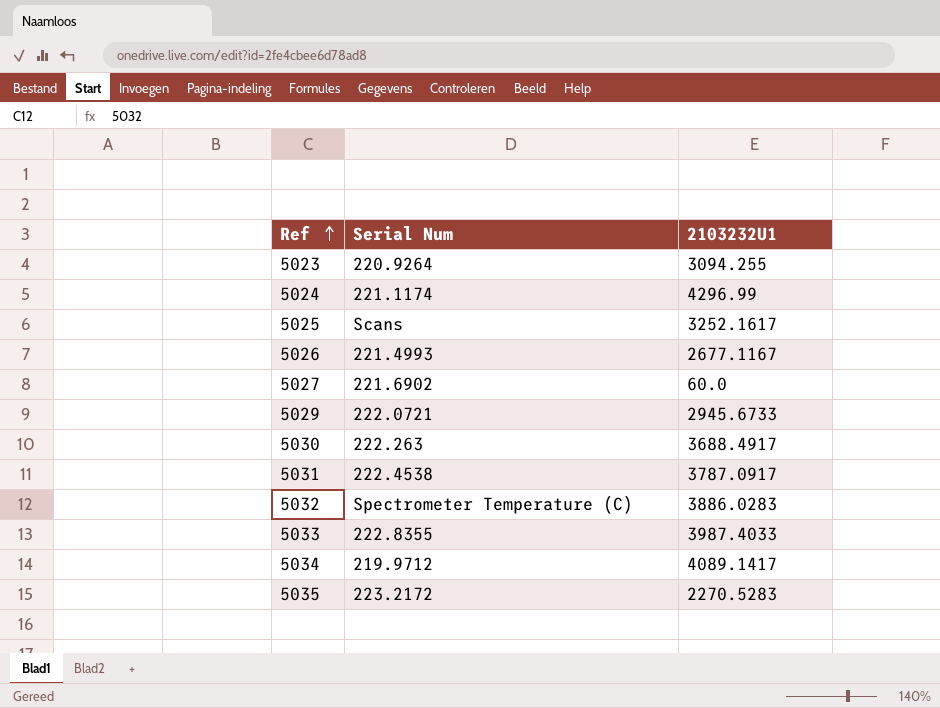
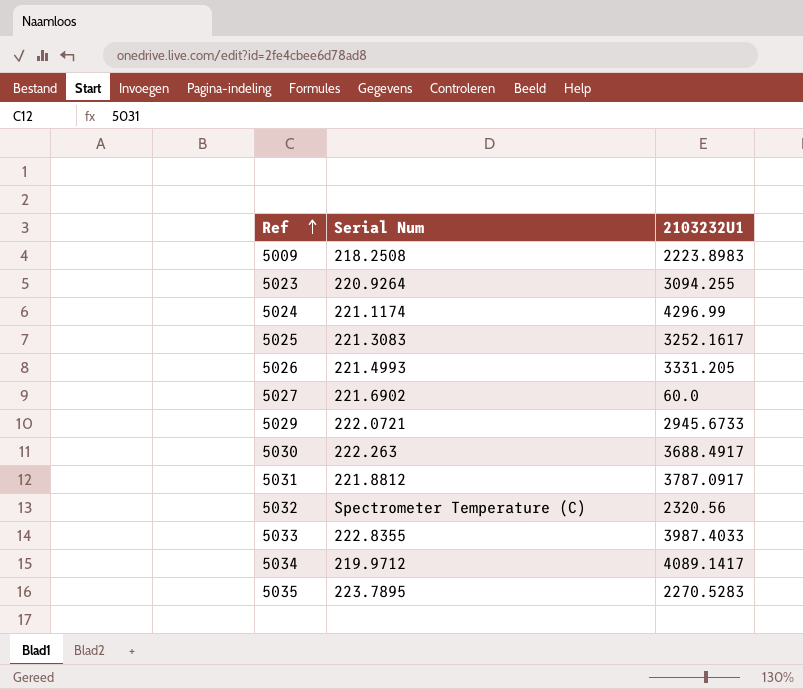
row 5009: none -> 218.2508 | 2223.8983
5025 | Serial Num: Scans -> 221.3083
5026 | 2103232U1: 2677.1167 -> 3331.205
5031 | Serial Num: 222.4538 -> 221.8812
5032 | 2103232U1: 3886.0283 -> 2320.56
5035 | Serial Num: 223.2172 -> 223.7895

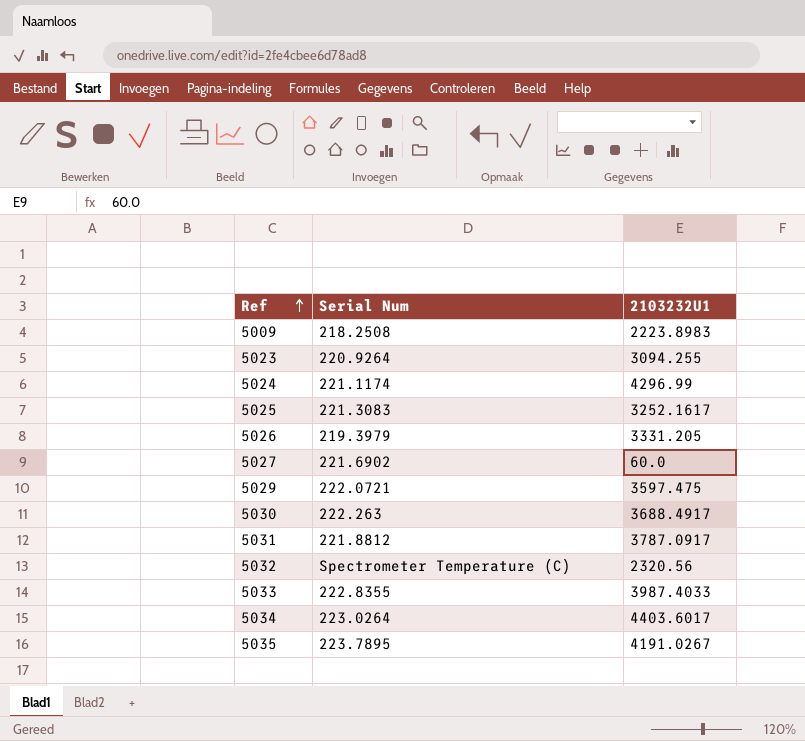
5026 | Serial Num: 221.4993 -> 219.3979
5029 | 2103232U1: 2945.6733 -> 3597.475
5034 | Serial Num: 219.9712 -> 223.0264
5034 | 2103232U1: 4089.1417 -> 4403.6017
5035 | 2103232U1: 2270.5283 -> 4191.0267

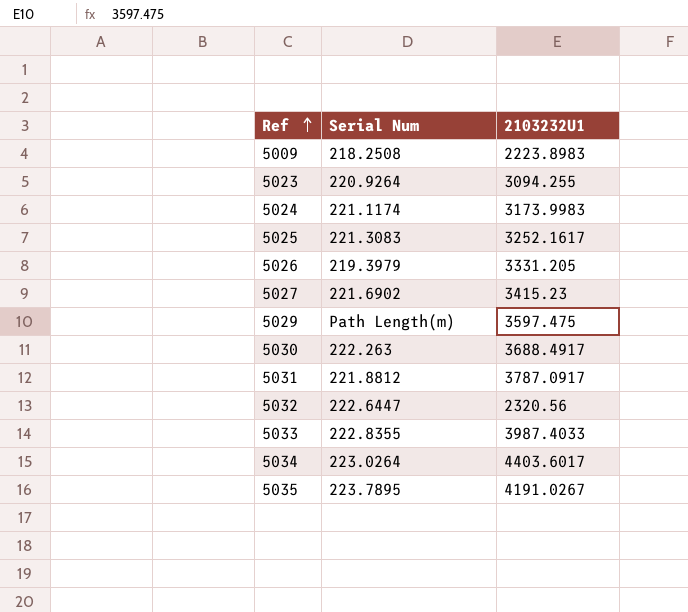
5024 | 2103232U1: 4296.99 -> 3173.9983
5027 | 2103232U1: 60.0 -> 3415.23
5029 | Serial Num: 222.0721 -> Path Length(m)
5032 | Serial Num: Spectrometer Temperature (C) -> 222.6447

